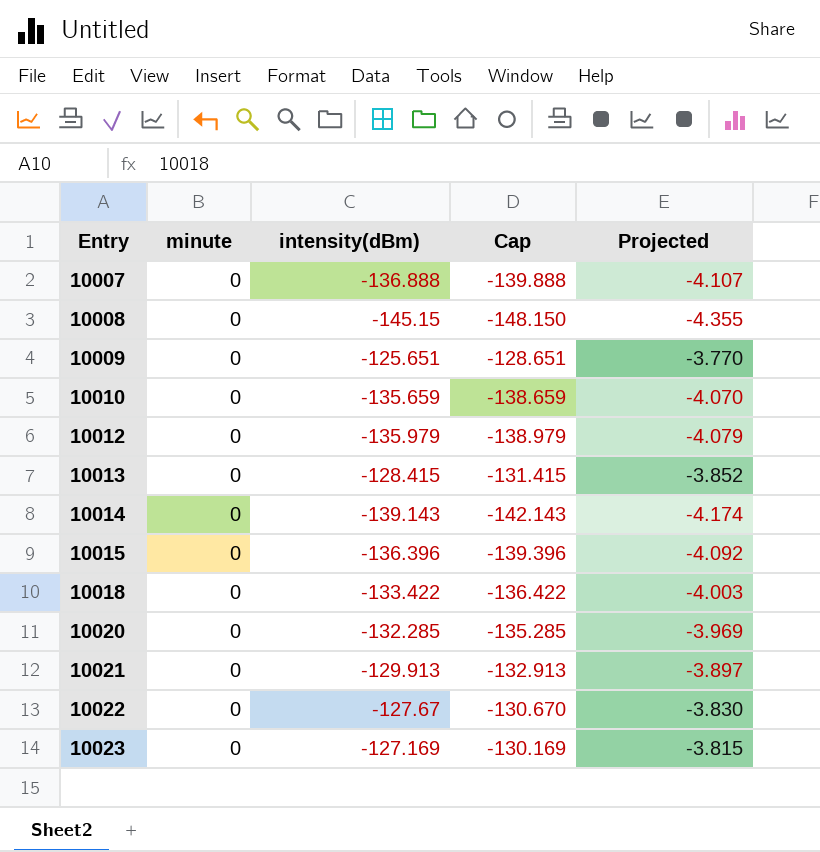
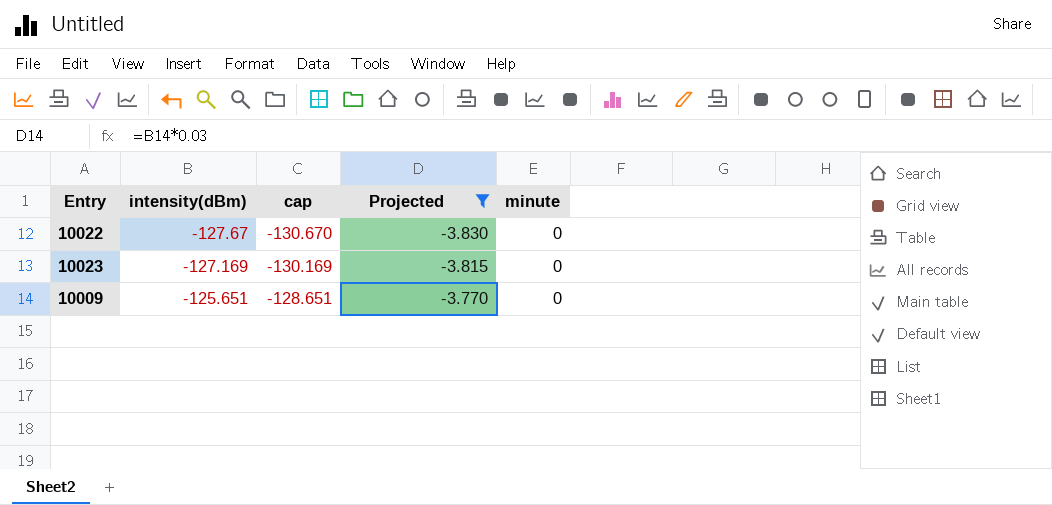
filter: none -> Projected >= -3.830
row order: Entry ascending -> intensity(dBm) ascending
column name: Cap -> cap
column minute | position: 2 -> 5

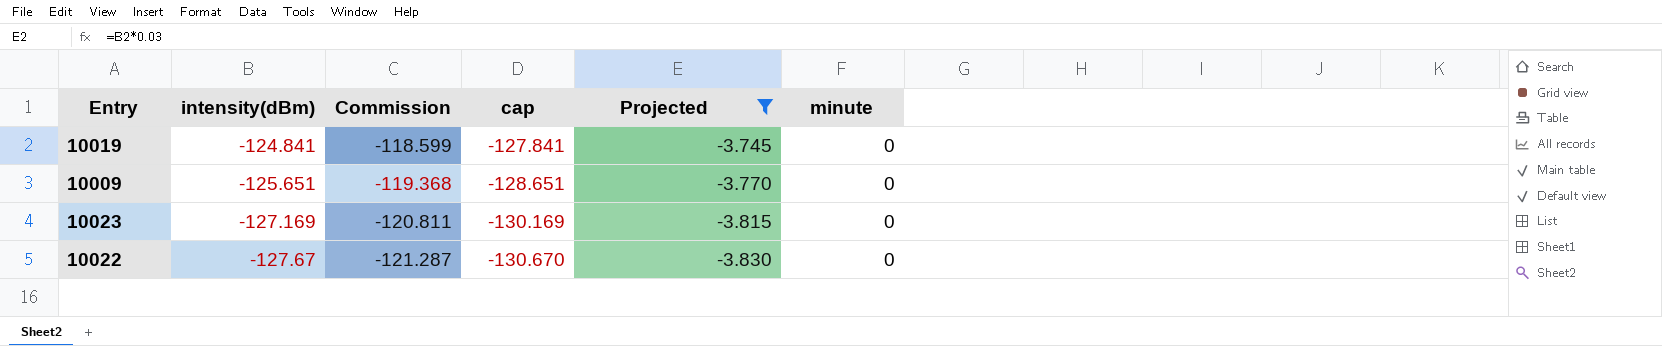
row order: intensity(dBm) ascending -> intensity(dBm) descending
column Commission | formula: none -> [intensity(dBm)] * 0.95
row 10019: none -> -124.841 | -118.599 | -127.841 | -3.745 | 0

